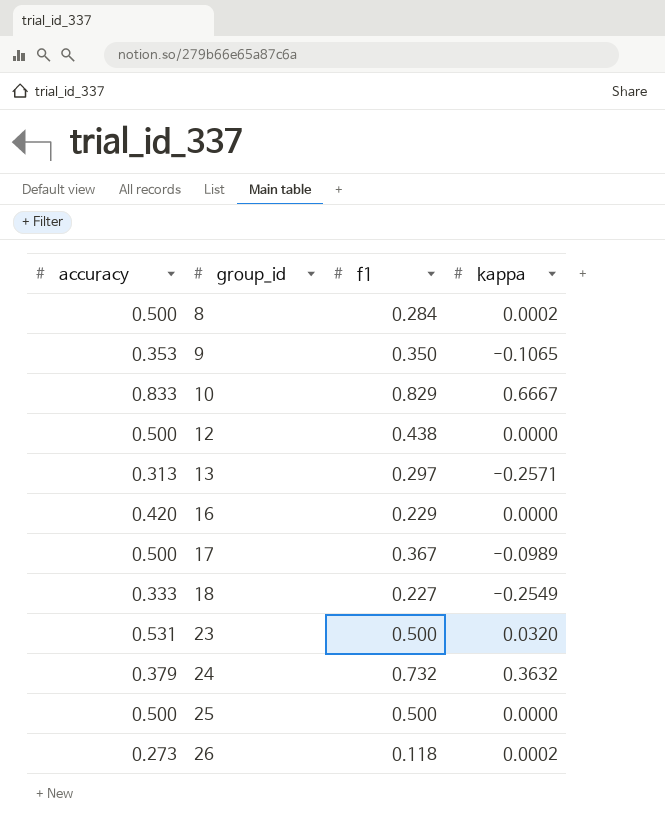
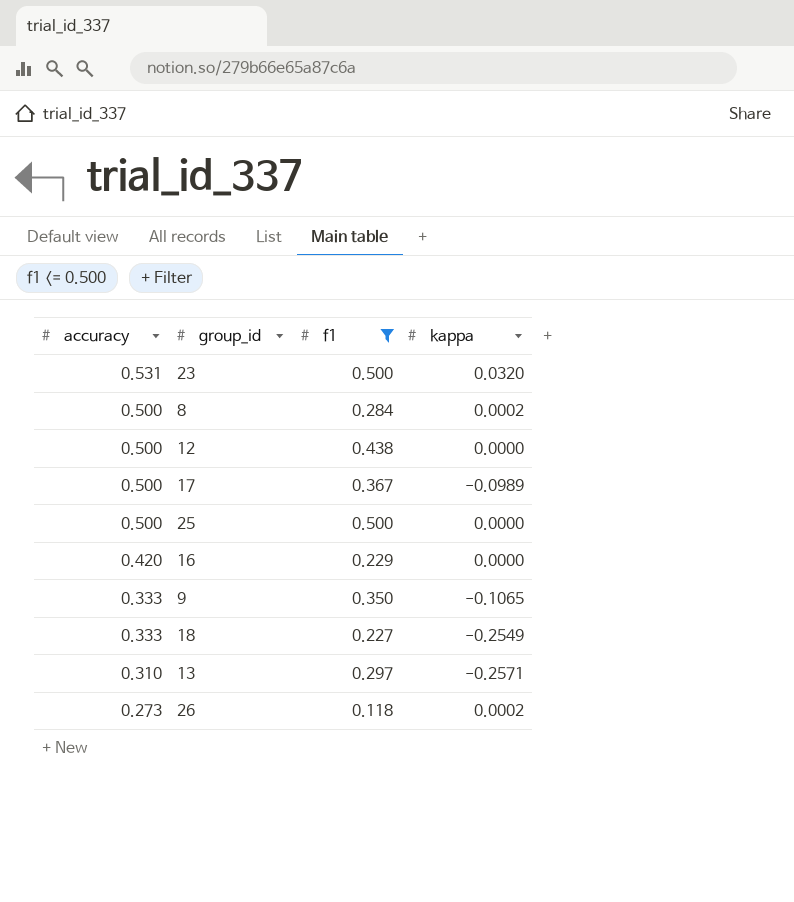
filter: none -> f1 <= 0.500
row order: group_id ascending -> accuracy descending
9 | accuracy: 0.353 -> 0.333
13 | accuracy: 0.313 -> 0.310

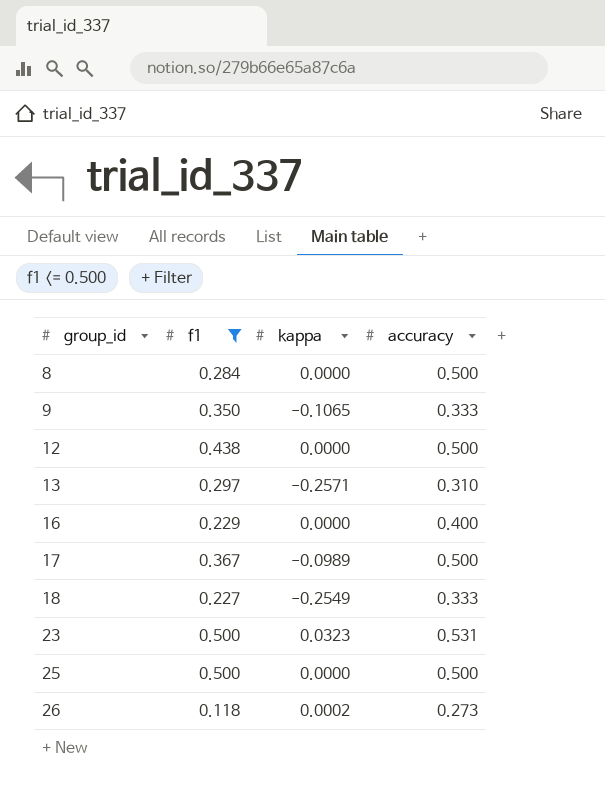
row order: accuracy descending -> group_id ascending
column accuracy | position: 1 -> 4
8 | kappa: 0.0002 -> 0.0000
16 | accuracy: 0.420 -> 0.400
23 | kappa: 0.0320 -> 0.0323

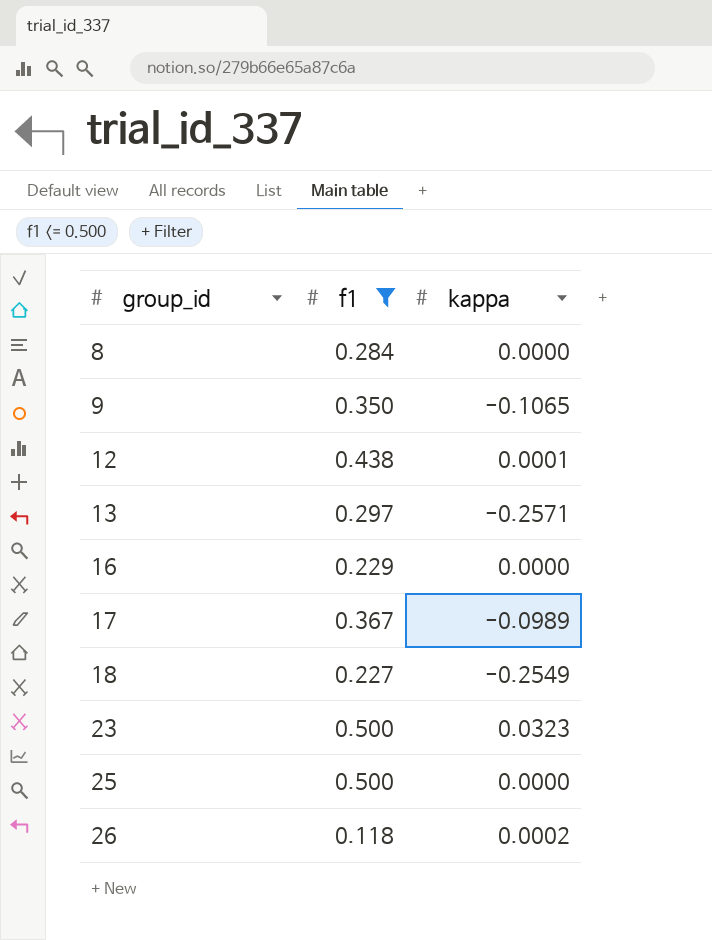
column accuracy | position: 4 -> none
12 | kappa: 0.0000 -> 0.0001

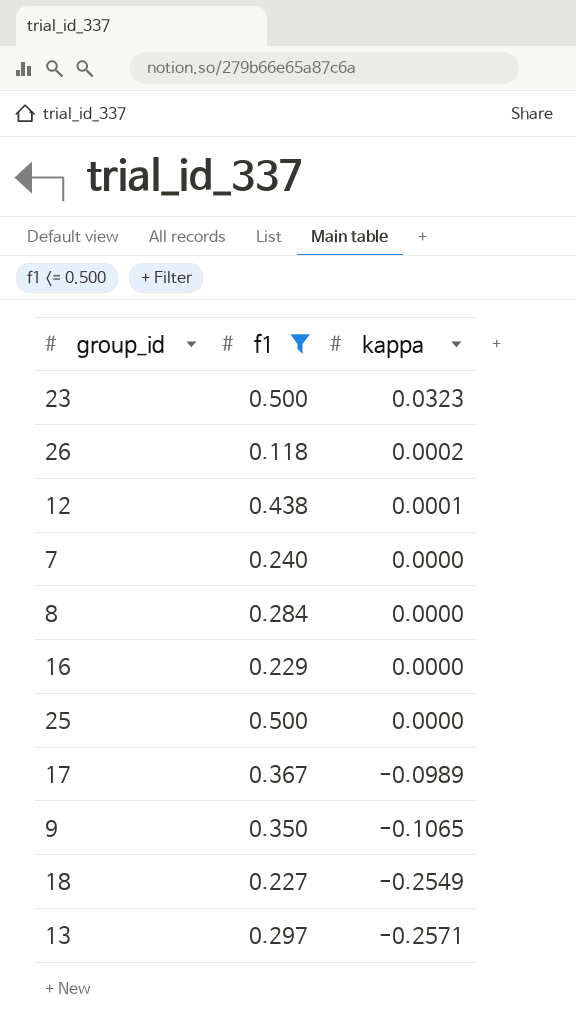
row order: group_id ascending -> kappa descending
row 7: none -> 0.240 | 0.0000

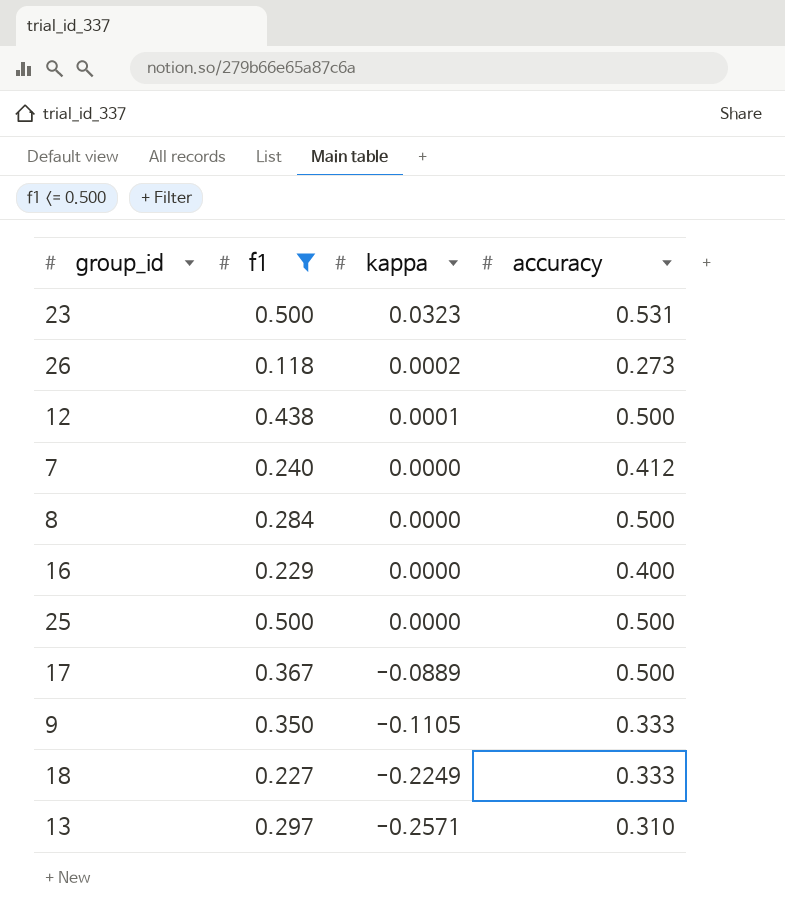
column accuracy | position: none -> 4
17 | kappa: -0.0989 -> -0.0889
9 | kappa: -0.1065 -> -0.1105
18 | kappa: -0.2549 -> -0.2249

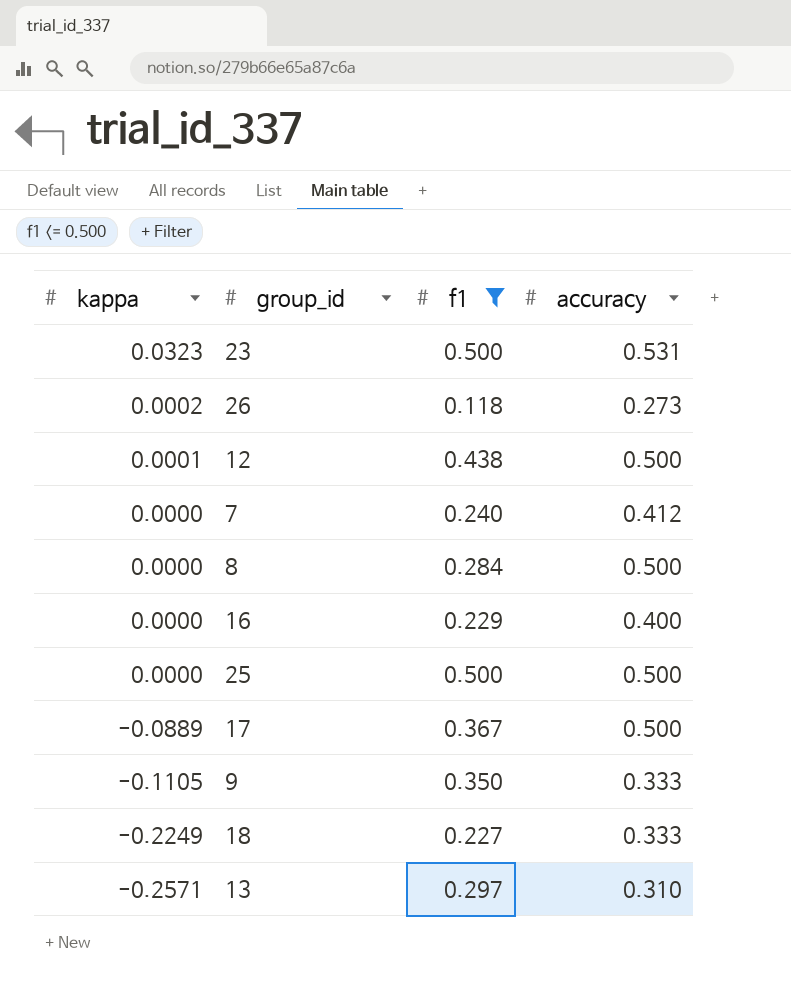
column kappa | position: 3 -> 1

